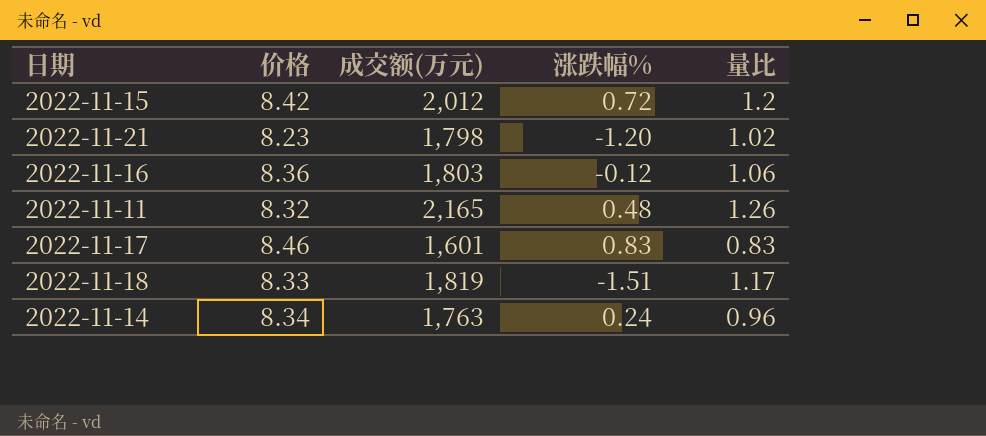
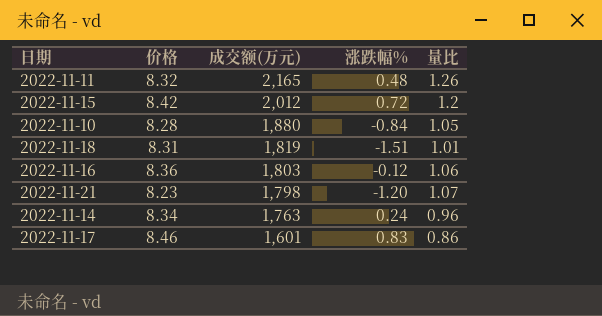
row order: none -> 成交额(万元) descending
row 2022-11-10: none -> 8.28 | 1,880 | -0.84 | 1.05
2022-11-18 | 价格: 8.33 -> 8.31
2022-11-18 | 量比: 1.17 -> 1.01
2022-11-21 | 量比: 1.02 -> 1.07
2022-11-17 | 量比: 0.83 -> 0.86

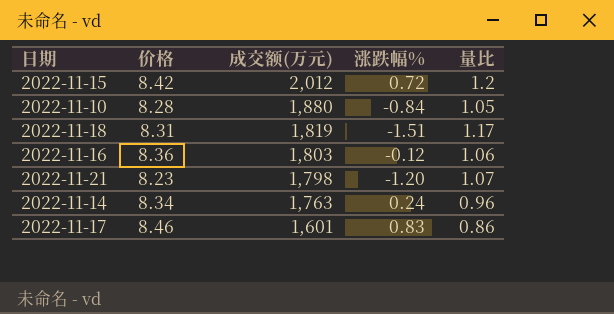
row 2022-11-11: 8.32 | 2,165 | 0.48 | 1.26 -> none
2022-11-18 | 量比: 1.01 -> 1.17

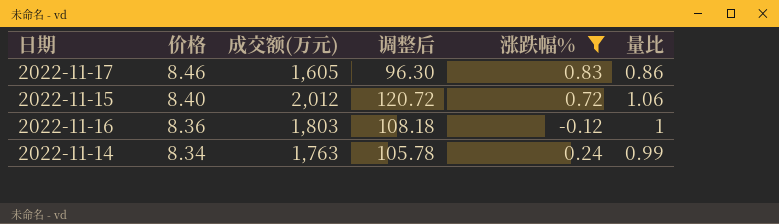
filter: none -> 涨跌幅% >= -0.12
row order: 成交额(万元) descending -> 价格 descending
column 调整后 | formula: none -> [成交额(万元)] * 0.06
2022-11-17 | 成交额(万元): 1,601 -> 1,605
2022-11-15 | 价格: 8.42 -> 8.40
2022-11-15 | 量比: 1.2 -> 1.06
2022-11-16 | 量比: 1.06 -> 1
2022-11-14 | 量比: 0.96 -> 0.99

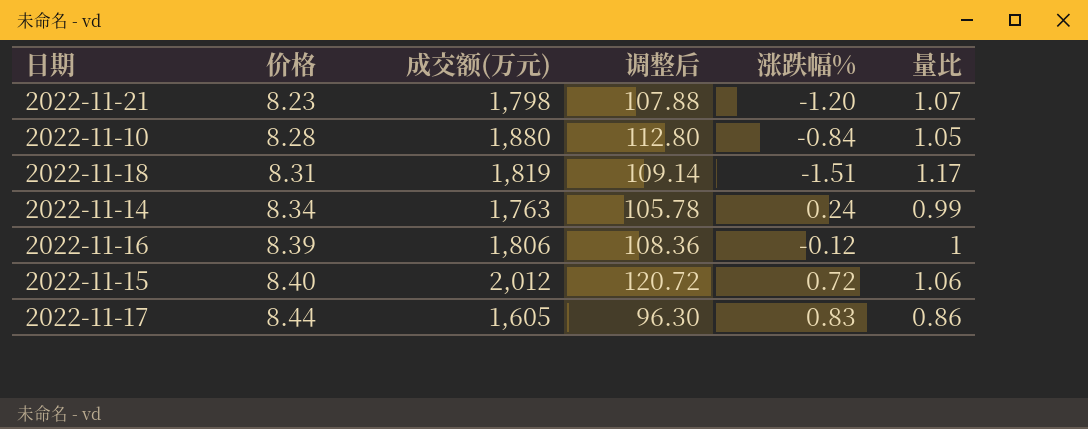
filter: 涨跌幅% >= -0.12 -> none
row order: 价格 descending -> 价格 ascending
2022-11-16 | 价格: 8.36 -> 8.39
2022-11-16 | 成交额(万元): 1,803 -> 1,806
2022-11-16 | 调整后: 108.18 -> 108.36
2022-11-17 | 价格: 8.46 -> 8.44

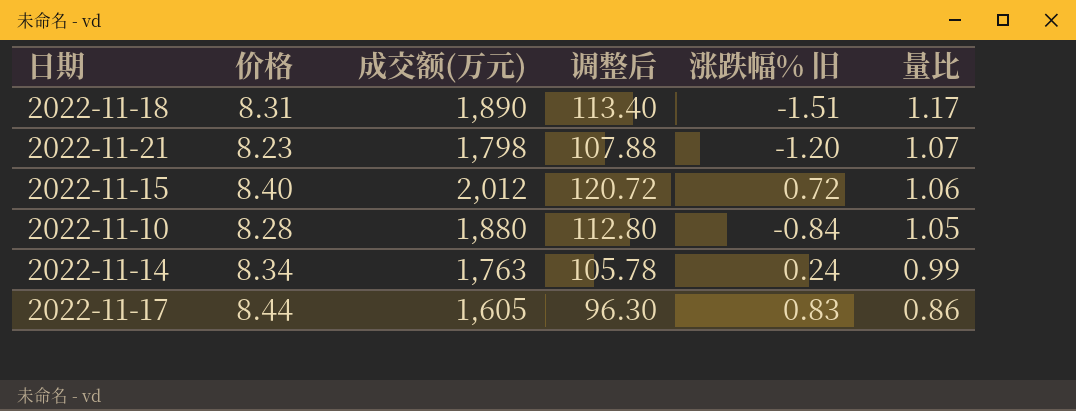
row order: 价格 ascending -> 量比 descending
column name: 涨跌幅% -> 涨跌幅% 旧
row 2022-11-16: 8.39 | 1,806 | 108.36 | -0.12 | 1 -> none
2022-11-18 | 成交额(万元): 1,819 -> 1,890
2022-11-18 | 调整后: 109.14 -> 113.40

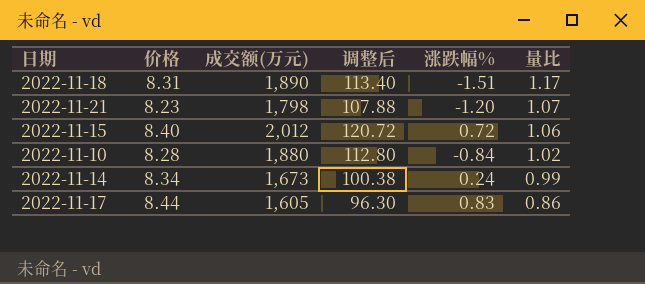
column name: 涨跌幅% 旧 -> 涨跌幅%
2022-11-10 | 量比: 1.05 -> 1.02
2022-11-14 | 成交额(万元): 1,763 -> 1,673
2022-11-14 | 调整后: 105.78 -> 100.38

